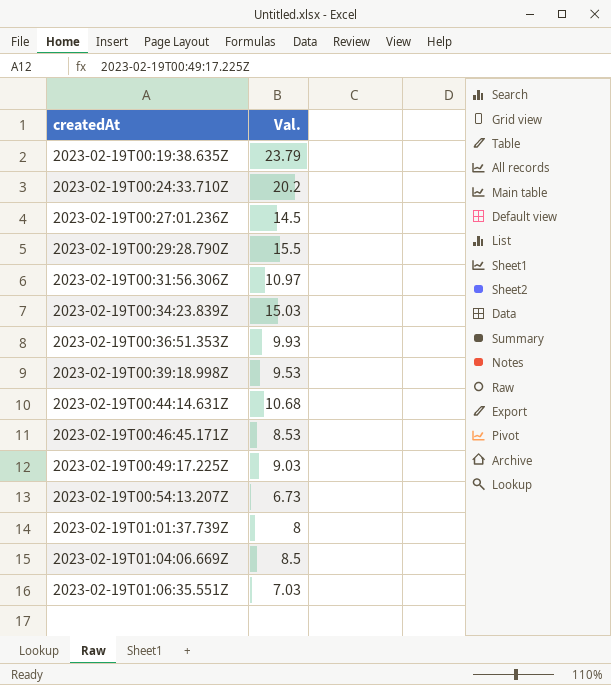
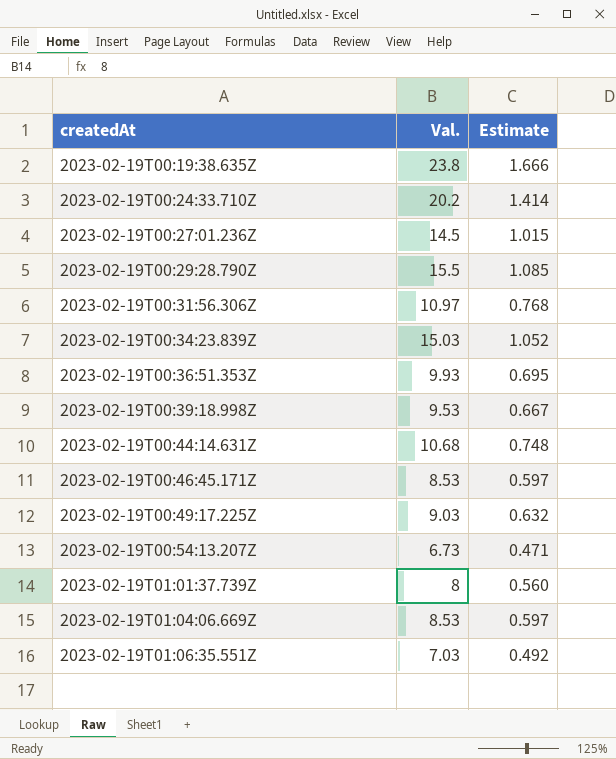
column Estimate | formula: none -> [Val.] * 0.07
2023-02-19T00:19:38.635Z | Val.: 23.79 -> 23.8
2023-02-19T01:04:06.669Z | Val.: 8.5 -> 8.53

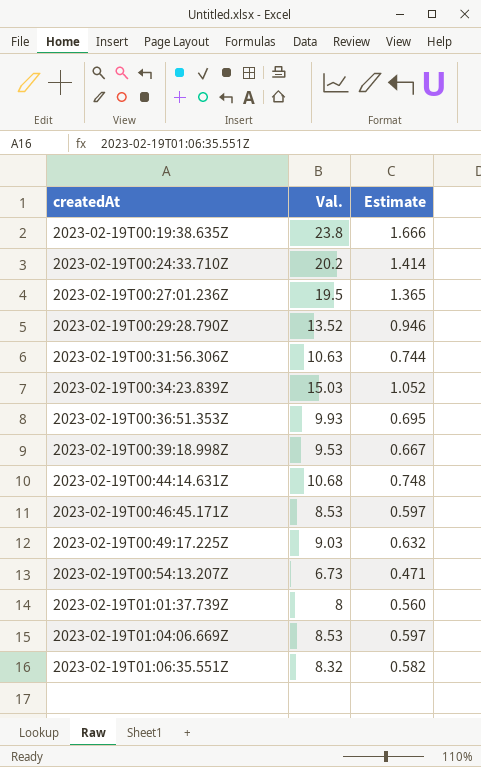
2023-02-19T00:27:01.236Z | Val.: 14.5 -> 19.5
2023-02-19T00:27:01.236Z | Estimate: 1.015 -> 1.365
2023-02-19T00:29:28.790Z | Val.: 15.5 -> 13.52
2023-02-19T00:29:28.790Z | Estimate: 1.085 -> 0.946
2023-02-19T00:31:56.306Z | Val.: 10.97 -> 10.63
2023-02-19T00:31:56.306Z | Estimate: 0.768 -> 0.744
2023-02-19T01:06:35.551Z | Val.: 7.03 -> 8.32
2023-02-19T01:06:35.551Z | Estimate: 0.492 -> 0.582

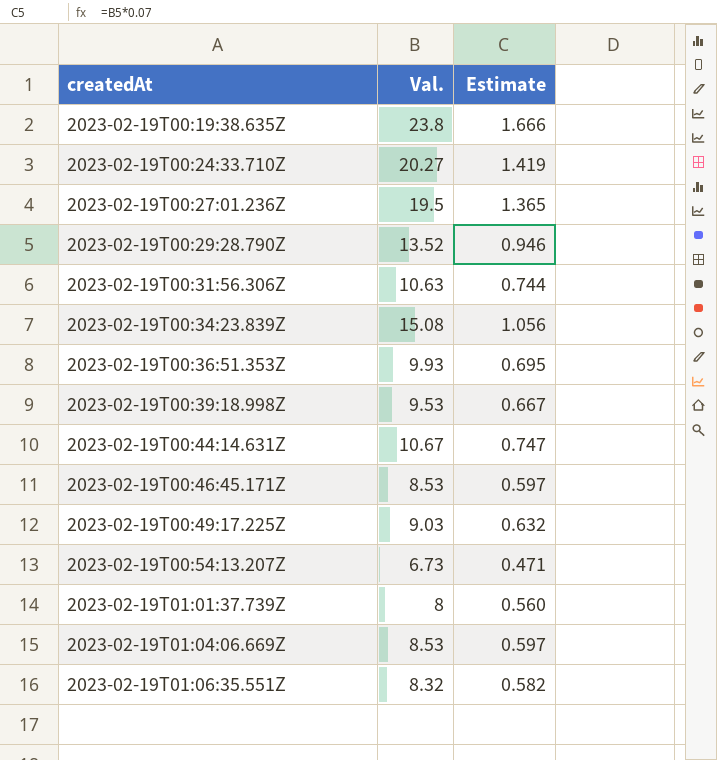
2023-02-19T00:24:33.710Z | Val.: 20.2 -> 20.27
2023-02-19T00:24:33.710Z | Estimate: 1.414 -> 1.419
2023-02-19T00:34:23.839Z | Val.: 15.03 -> 15.08
2023-02-19T00:34:23.839Z | Estimate: 1.052 -> 1.056
2023-02-19T00:44:14.631Z | Val.: 10.68 -> 10.67
2023-02-19T00:44:14.631Z | Estimate: 0.748 -> 0.747

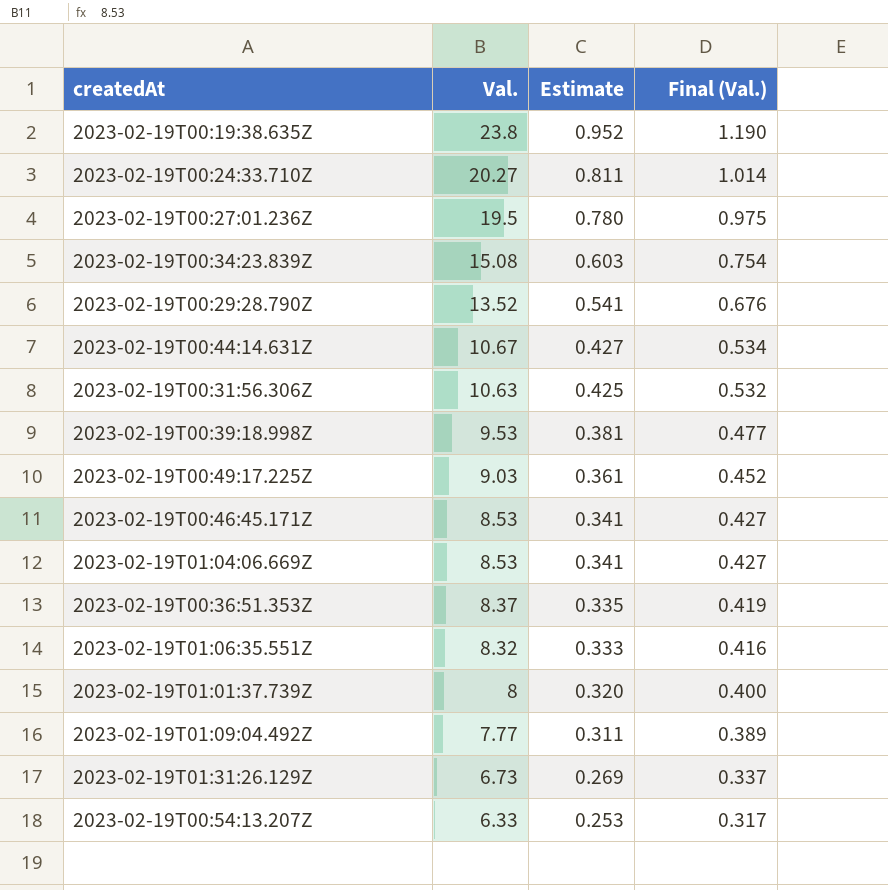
row order: createdAt ascending -> Val. descending
column Estimate | formula: [Val.] * 0.07 -> [Val.] * 0.04
column Final (Val.) | formula: none -> [Val.] * 0.05
2023-02-19T00:36:51.353Z | Val.: 9.93 -> 8.37
row 2023-02-19T01:09:04.492Z: none -> 7.77 | 0.311 | 0.389
row 2023-02-19T01:31:26.129Z: none -> 6.73 | 0.269 | 0.337
2023-02-19T00:54:13.207Z | Val.: 6.73 -> 6.33

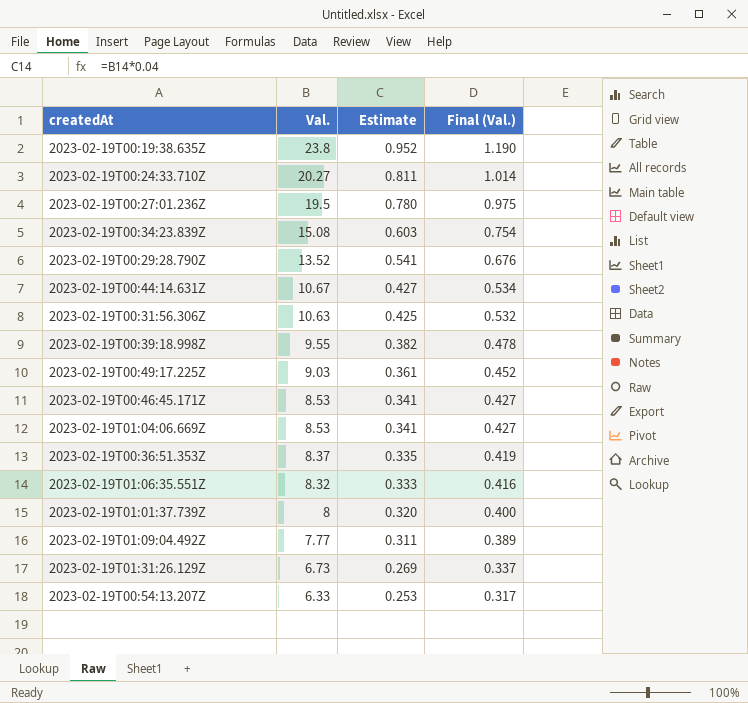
2023-02-19T00:39:18.998Z | Val.: 9.53 -> 9.55
2023-02-19T00:39:18.998Z | Estimate: 0.381 -> 0.382
2023-02-19T00:39:18.998Z | Final (Val.): 0.477 -> 0.478

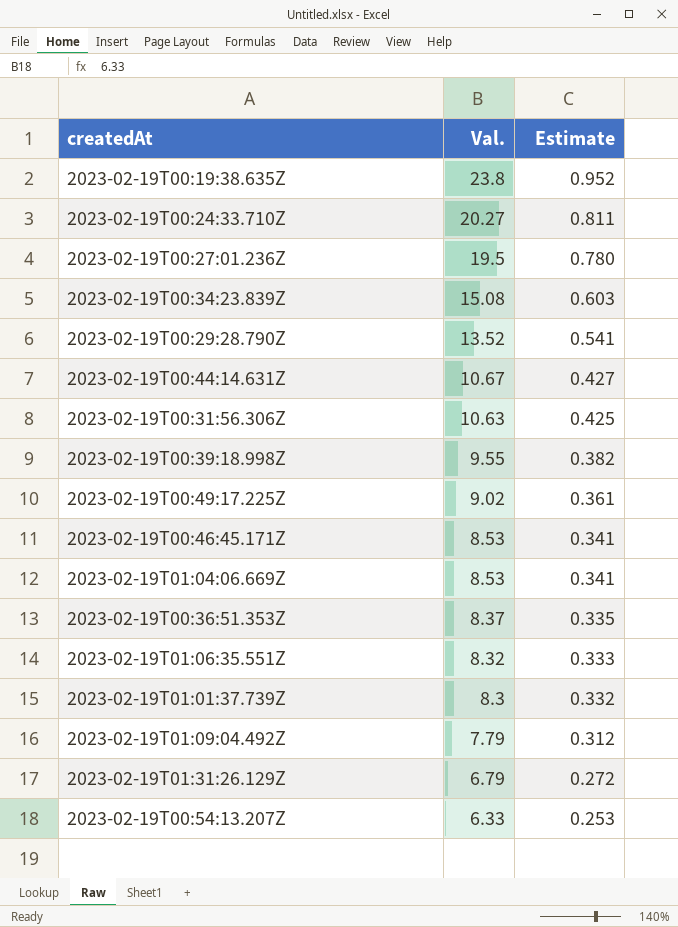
column Final (Val.) | formula: [Val.] * 0.05 -> none
2023-02-19T00:49:17.225Z | Val.: 9.03 -> 9.02
2023-02-19T01:01:37.739Z | Val.: 8 -> 8.3
2023-02-19T01:01:37.739Z | Estimate: 0.320 -> 0.332
2023-02-19T01:09:04.492Z | Val.: 7.77 -> 7.79
2023-02-19T01:09:04.492Z | Estimate: 0.311 -> 0.312
2023-02-19T01:31:26.129Z | Val.: 6.73 -> 6.79
2023-02-19T01:31:26.129Z | Estimate: 0.269 -> 0.272

